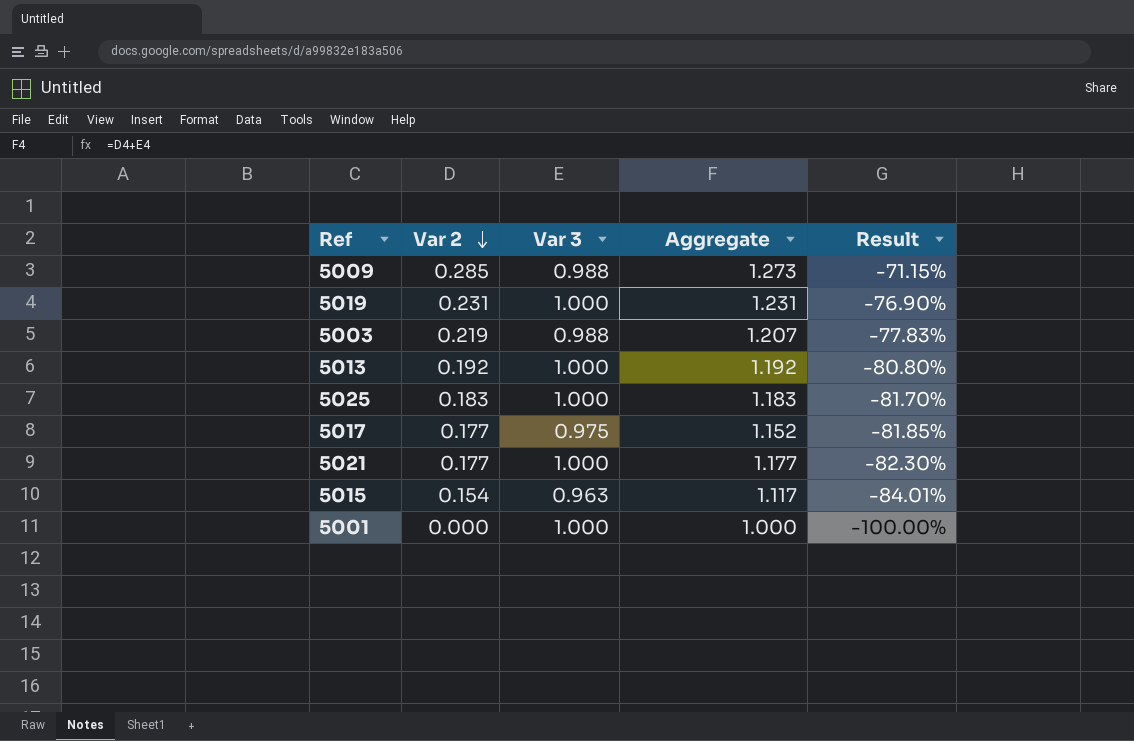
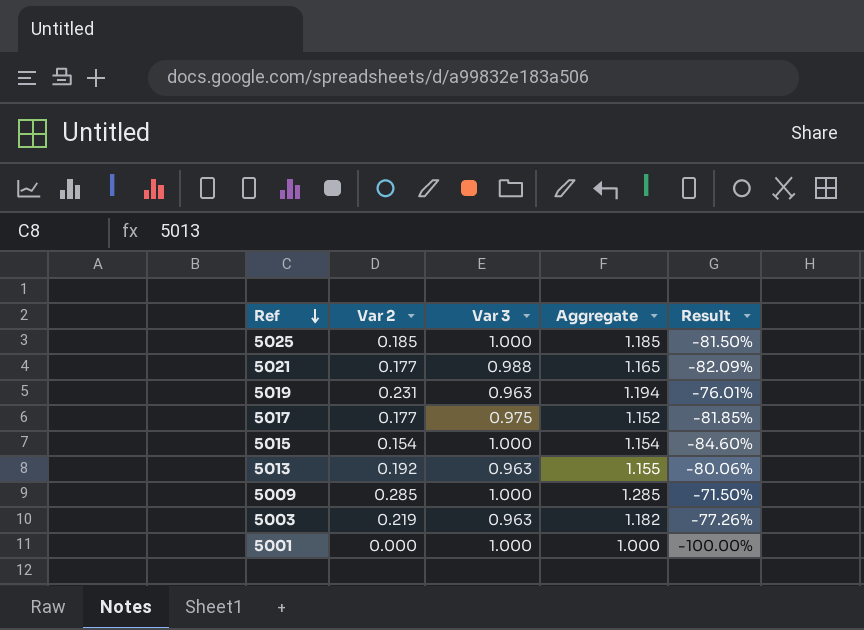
row order: Var 2 descending -> Ref descending
5025 | Var 2: 0.183 -> 0.185
5025 | Aggregate: 1.183 -> 1.185
5025 | Result: -81.70% -> -81.50%
5021 | Var 3: 1.000 -> 0.988
5021 | Aggregate: 1.177 -> 1.165
5021 | Result: -82.30% -> -82.09%
5019 | Var 3: 1.000 -> 0.963
5019 | Aggregate: 1.231 -> 1.194
5019 | Result: -76.90% -> -76.01%
5015 | Var 3: 0.963 -> 1.000
5015 | Aggregate: 1.117 -> 1.154
5015 | Result: -84.01% -> -84.60%
5013 | Var 3: 1.000 -> 0.963
5013 | Aggregate: 1.192 -> 1.155
5013 | Result: -80.80% -> -80.06%
5009 | Var 3: 0.988 -> 1.000
5009 | Aggregate: 1.273 -> 1.285
5009 | Result: -71.15% -> -71.50%
5003 | Var 3: 0.988 -> 0.963
5003 | Aggregate: 1.207 -> 1.182
5003 | Result: -77.83% -> -77.26%

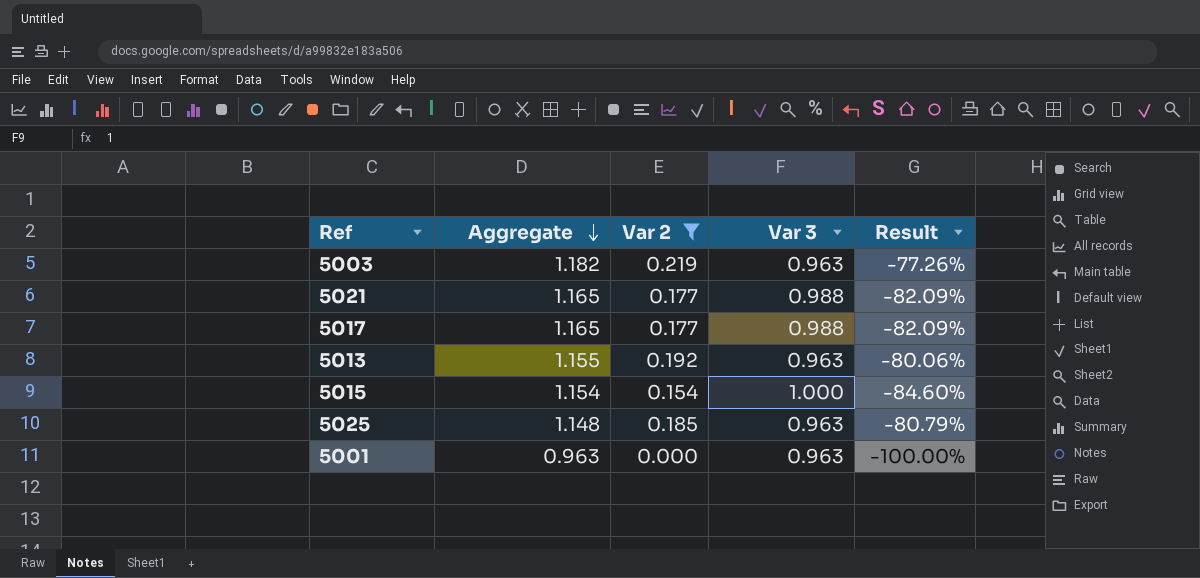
filter: none -> Var 2 <= 0.219
row order: Ref descending -> Aggregate descending
column Aggregate | position: 4 -> 2
5017 | Aggregate: 1.152 -> 1.165
5017 | Var 3: 0.975 -> 0.988
5017 | Result: -81.85% -> -82.09%
5025 | Aggregate: 1.185 -> 1.148
5025 | Var 3: 1.000 -> 0.963
5025 | Result: -81.50% -> -80.79%
5001 | Aggregate: 1.000 -> 0.963
5001 | Var 3: 1.000 -> 0.963

